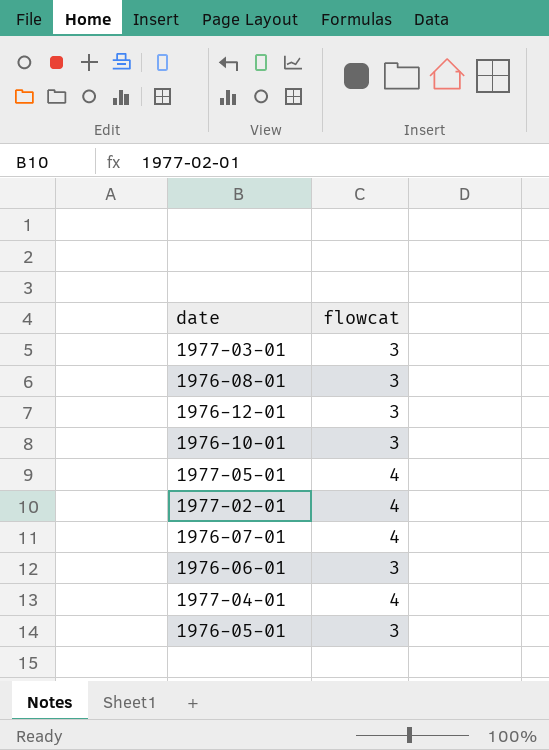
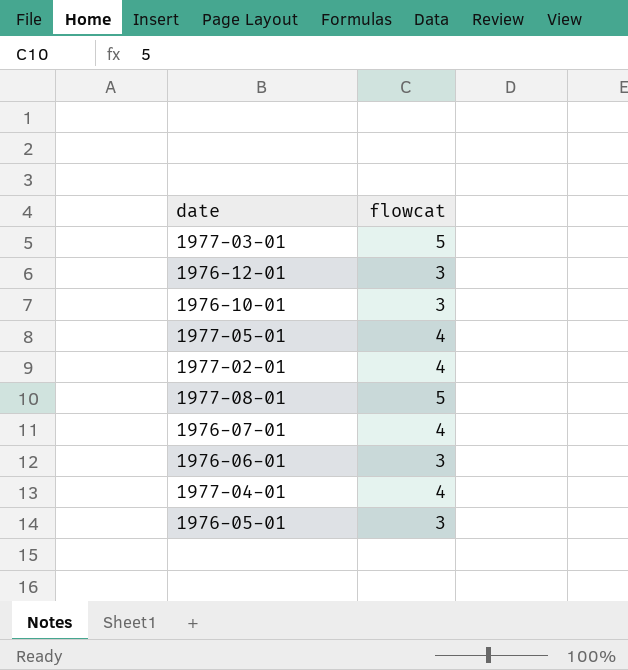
row 1976-08-01: 3 -> none
1977-03-01 | flowcat: 3 -> 5
row 1977-08-01: none -> 5

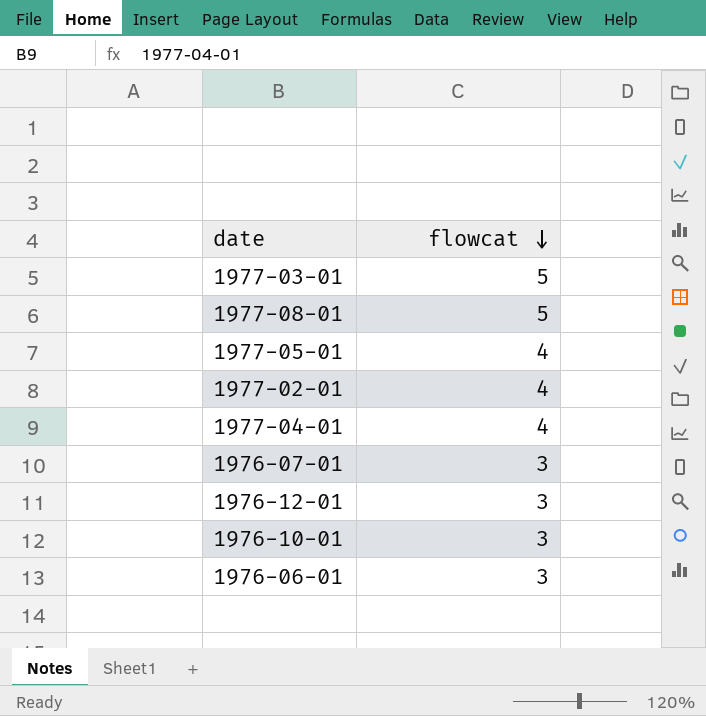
row order: none -> flowcat descending
row 1976-05-01: 3 -> none
1976-07-01 | flowcat: 4 -> 3

